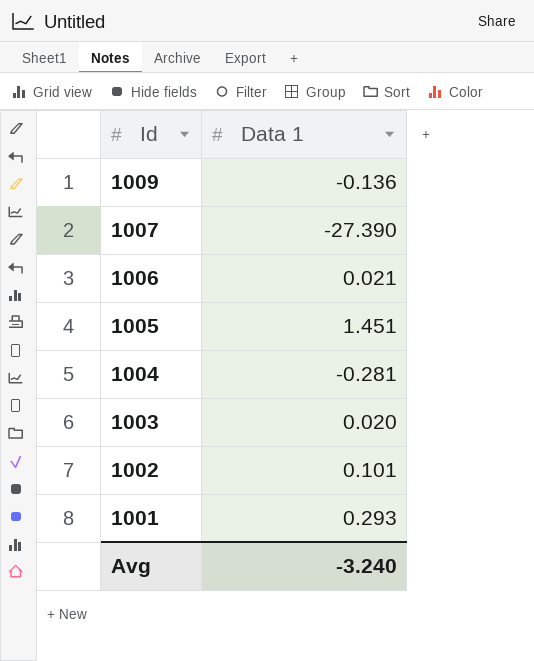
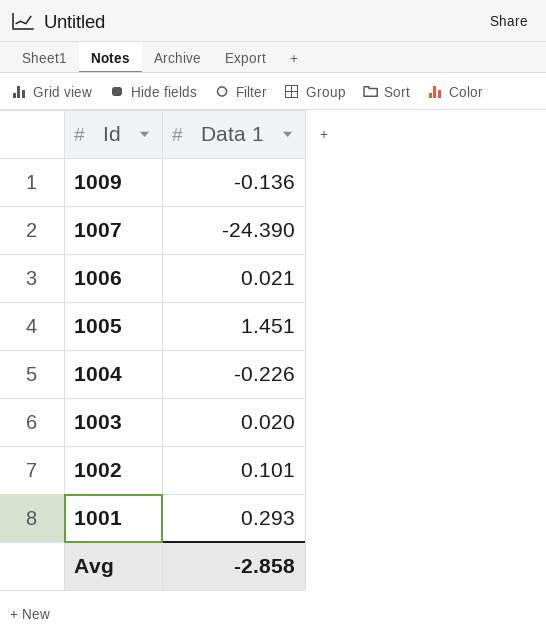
1007 | Data 1: -27.390 -> -24.390
1004 | Data 1: -0.281 -> -0.226
Avg | Data 1: -3.240 -> -2.858

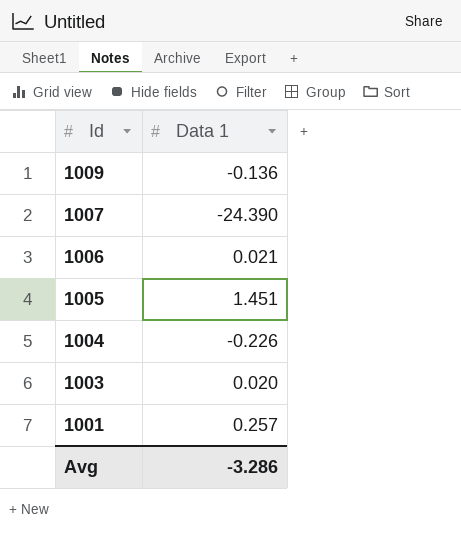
row 1002: 0.101 -> none
1001 | Data 1: 0.293 -> 0.257
Avg | Data 1: -2.858 -> -3.286

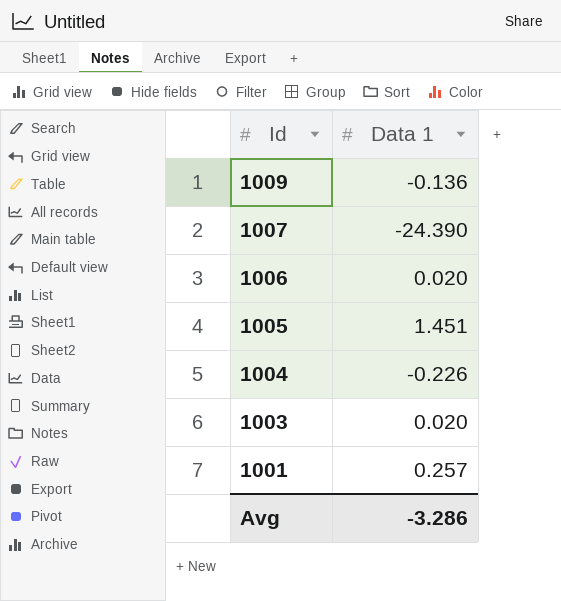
1006 | Data 1: 0.021 -> 0.020

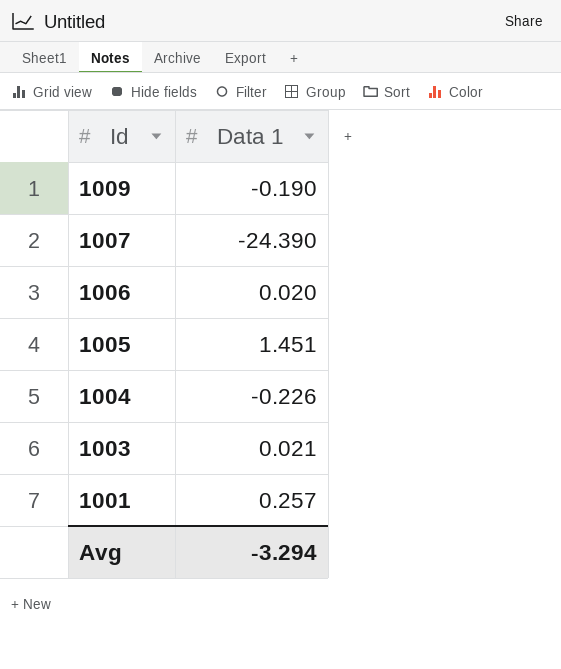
1009 | Data 1: -0.136 -> -0.190
1003 | Data 1: 0.020 -> 0.021
Avg | Data 1: -3.286 -> -3.294

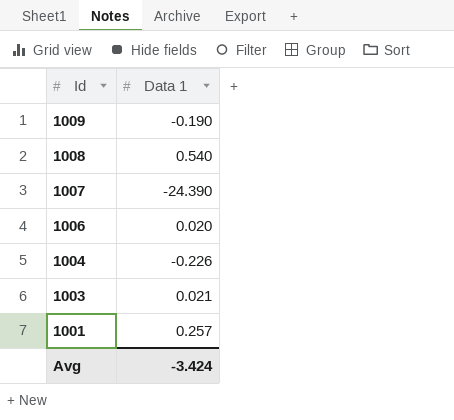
row 1005: 1.451 -> none
row 1008: none -> 0.540
Avg | Data 1: -3.294 -> -3.424

